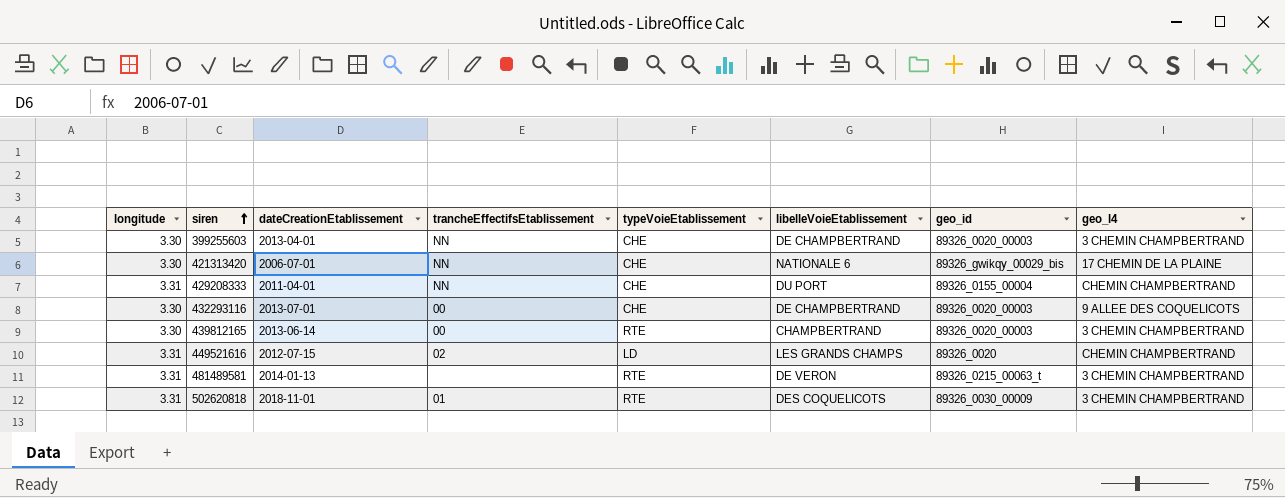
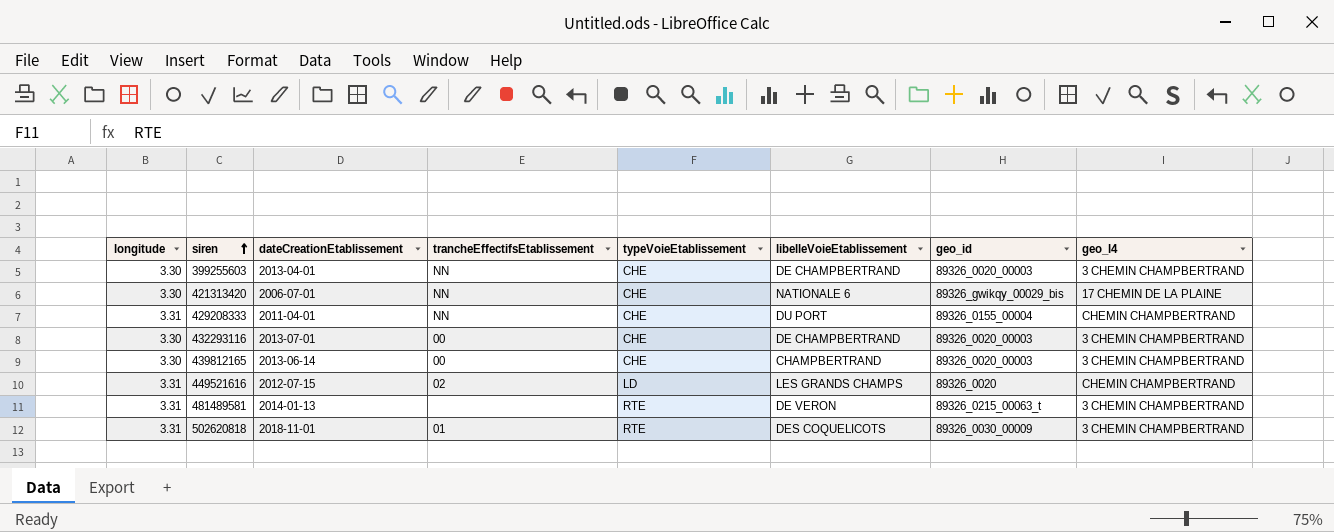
432293116 | geo_l4: 9 ALLEE DES COQUELICOTS -> 3 CHEMIN CHAMPBERTRAND
439812165 | typeVoieEtablissement: RTE -> CHE

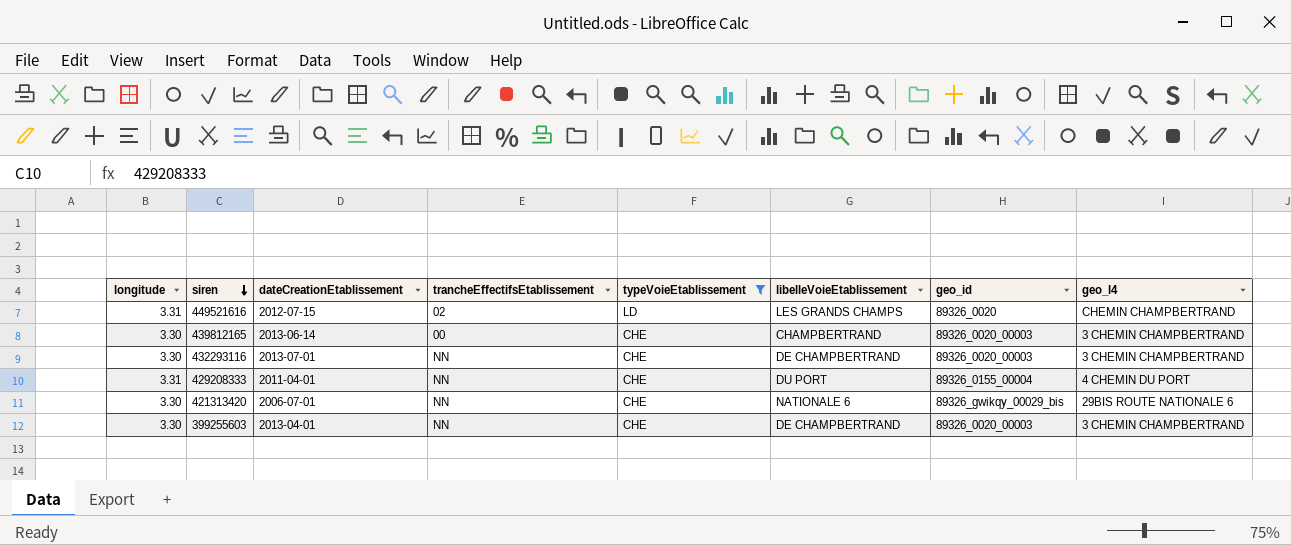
filter: none -> typeVoieEtablissement != RTE
row order: siren ascending -> siren descending
432293116 | trancheEffectifsEtablissement: 00 -> NN
429208333 | geo_l4: CHEMIN CHAMPBERTRAND -> 4 CHEMIN DU PORT
421313420 | geo_l4: 17 CHEMIN DE LA PLAINE -> 29BIS ROUTE NATIONALE 6

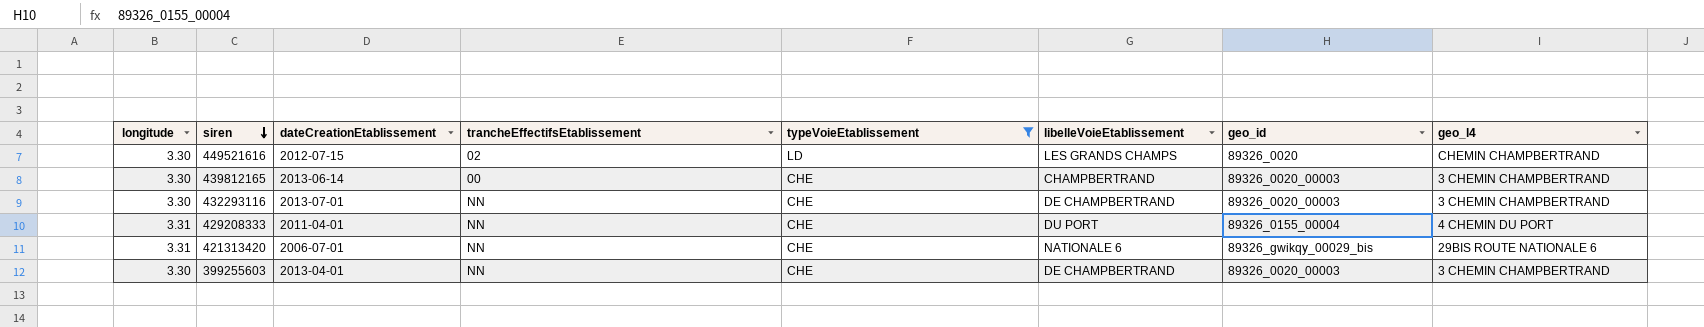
449521616 | longitude: 3.31 -> 3.30
421313420 | longitude: 3.30 -> 3.31

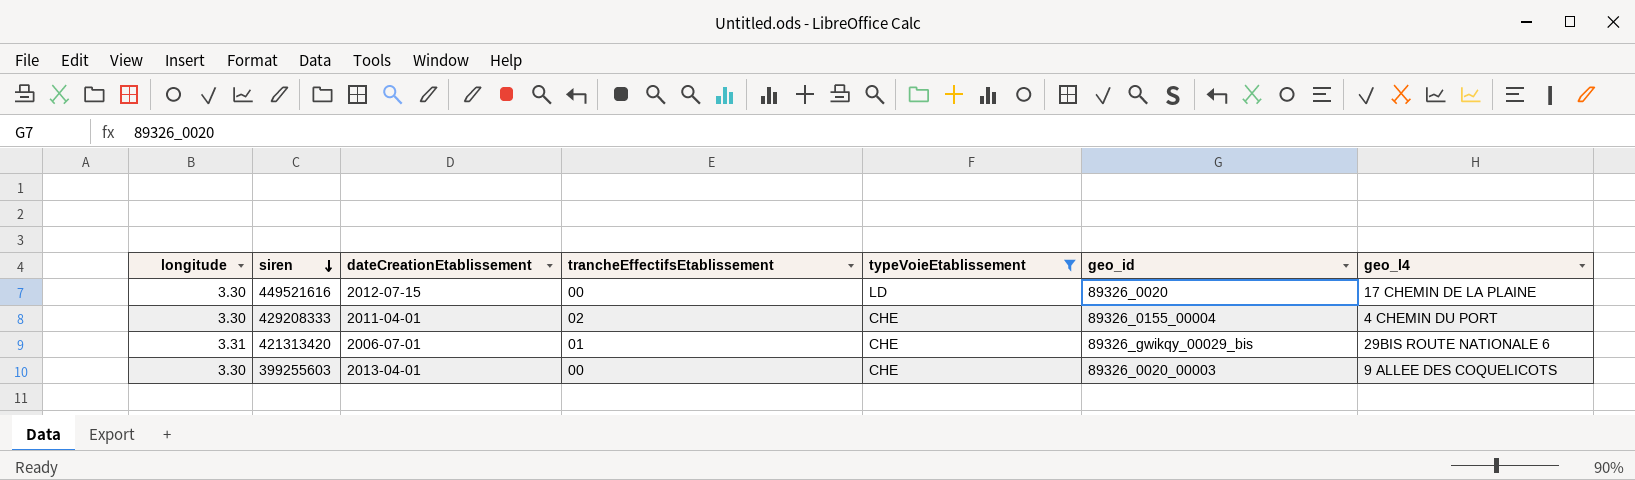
column libelleVoieEtablissement | position: 6 -> none
row 439812165: 3.30 | 2013-06-14 | 00 | CHE | CHAMPBERTRAND | 89326_0020_00003 | 3 CHEMIN CHAMPBERTRAND -> none
row 432293116: 3.30 | 2013-07-01 | NN | CHE | DE CHAMPBERTRAND | 89326_0020_00003 | 3 CHEMIN CHAMPBERTRAND -> none
449521616 | trancheEffectifsEtablissement: 02 -> 00
449521616 | geo_l4: CHEMIN CHAMPBERTRAND -> 17 CHEMIN DE LA PLAINE
429208333 | longitude: 3.31 -> 3.30
429208333 | trancheEffectifsEtablissement: NN -> 02
421313420 | trancheEffectifsEtablissement: NN -> 01
399255603 | trancheEffectifsEtablissement: NN -> 00
399255603 | geo_l4: 3 CHEMIN CHAMPBERTRAND -> 9 ALLEE DES COQUELICOTS

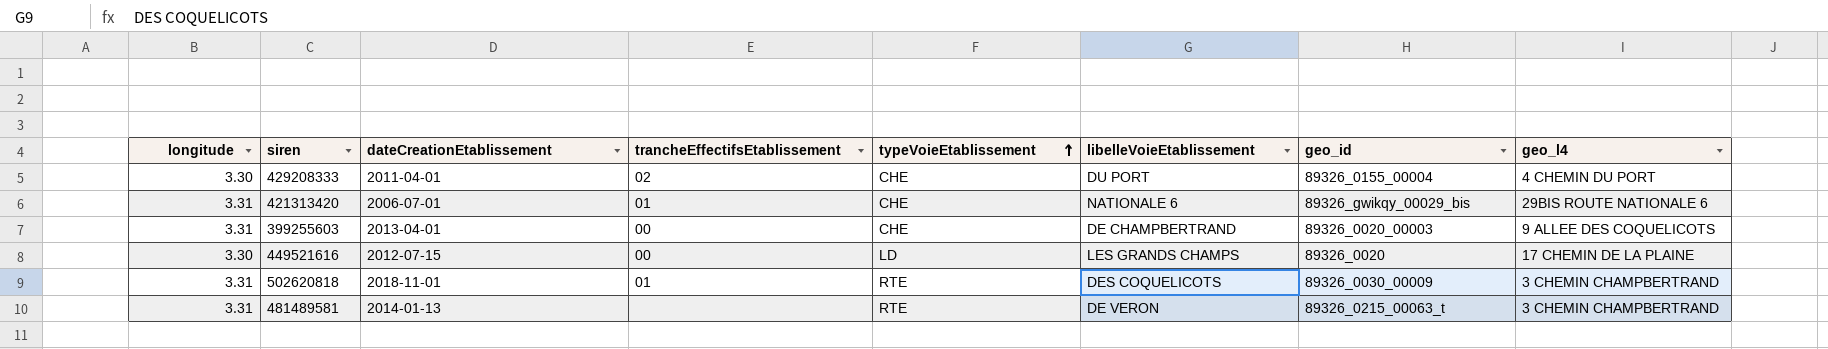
filter: typeVoieEtablissement != RTE -> none
row order: siren descending -> typeVoieEtablissement ascending
column libelleVoieEtablissement | position: none -> 6
399255603 | longitude: 3.30 -> 3.31

